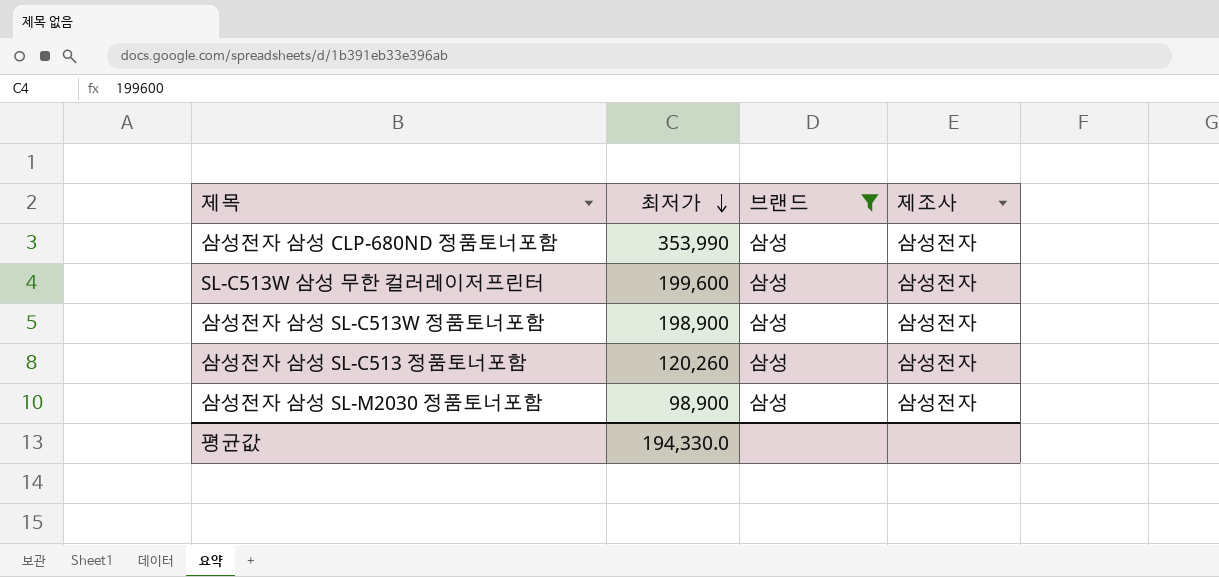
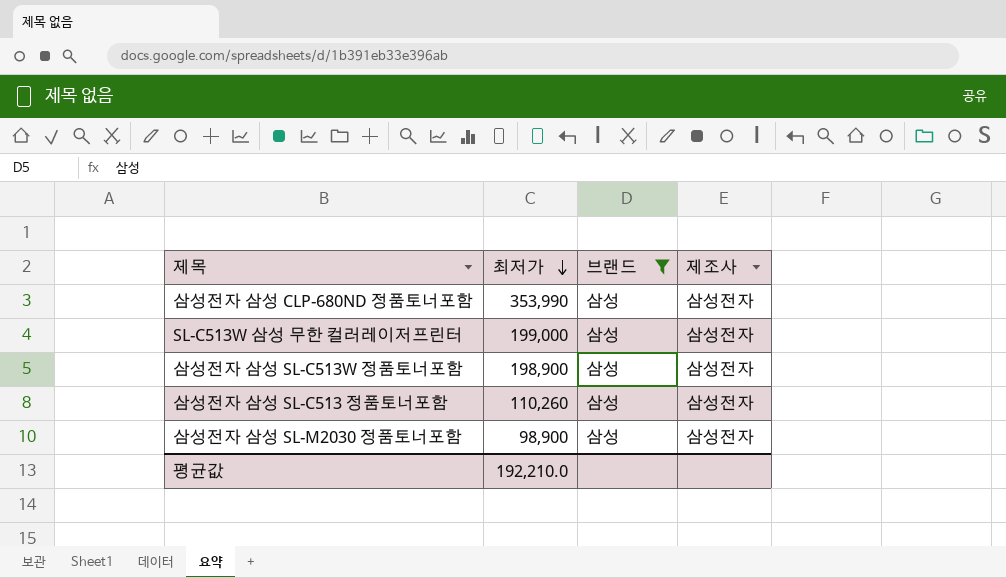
SL-C513W 삼성 무한 컬러레이저프린터 | 최저가: 199,600 -> 199,000
삼성전자 삼성 SL-C513 정품토너포함 | 최저가: 120,260 -> 110,260
평균값 | 최저가: 194,330.0 -> 192,210.0

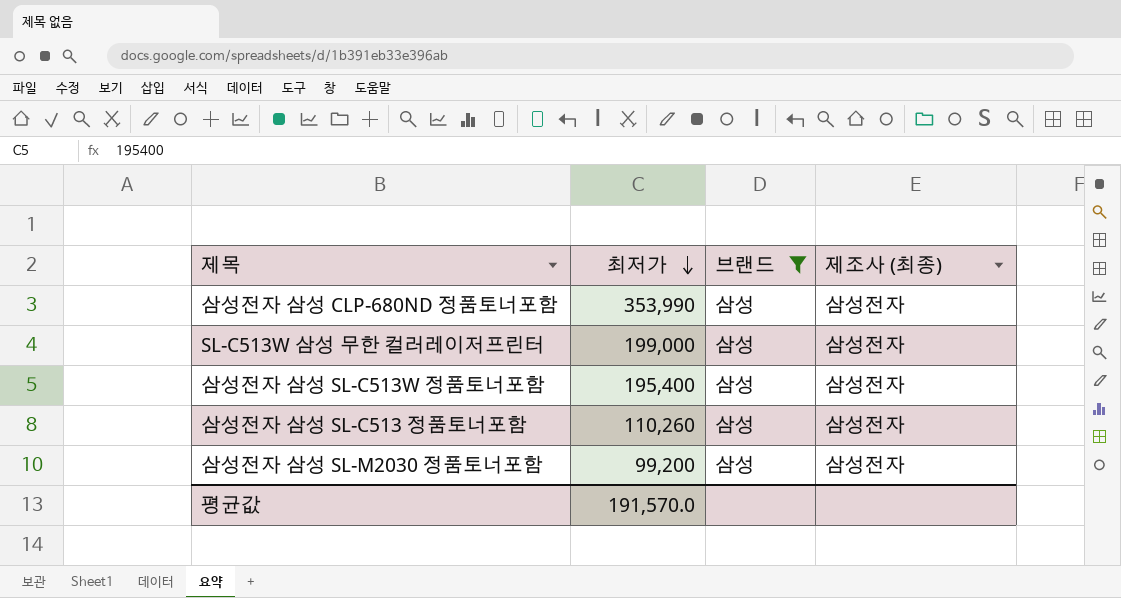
column name: 제조사 -> 제조사 (최종)
삼성전자 삼성 SL-C513W 정품토너포함 | 최저가: 198,900 -> 195,400
삼성전자 삼성 SL-M2030 정품토너포함 | 최저가: 98,900 -> 99,200
평균값 | 최저가: 192,210.0 -> 191,570.0

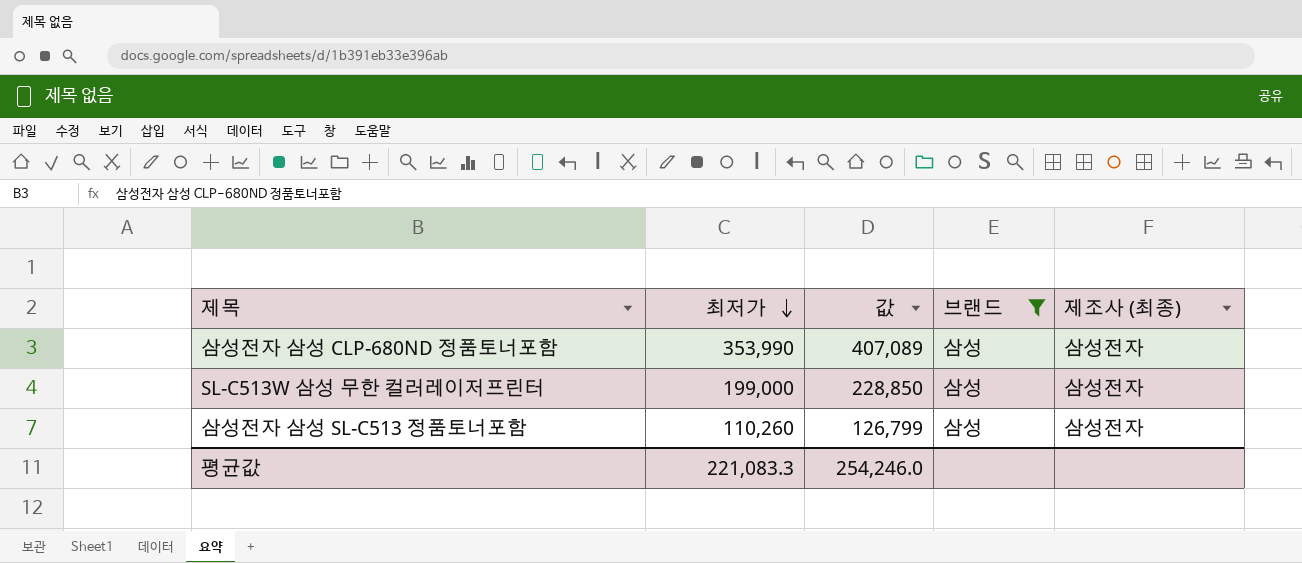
column 값 | formula: none -> [최저가] * 1.15
row 삼성전자 삼성 SL-C513W 정품토너포함: 195,400 | 삼성 | 삼성전자 -> none
row 삼성전자 삼성 SL-M2030 정품토너포함: 99,200 | 삼성 | 삼성전자 -> none
평균값 | 최저가: 191,570.0 -> 221,083.3

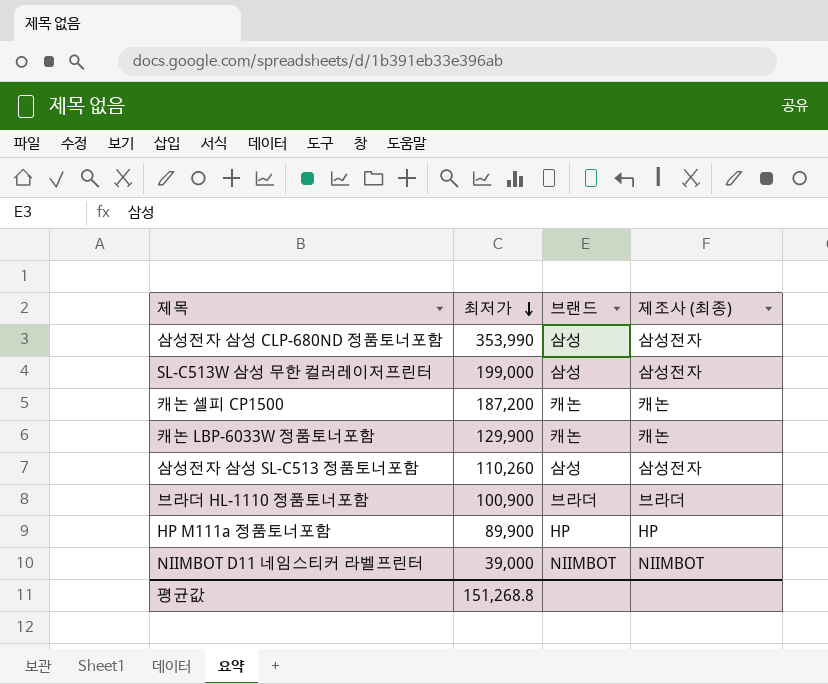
filter: 브랜드 = 삼성 -> none
column 값 | formula: [최저가] * 1.15 -> none
평균값 | 최저가: 221,083.3 -> 151,268.8

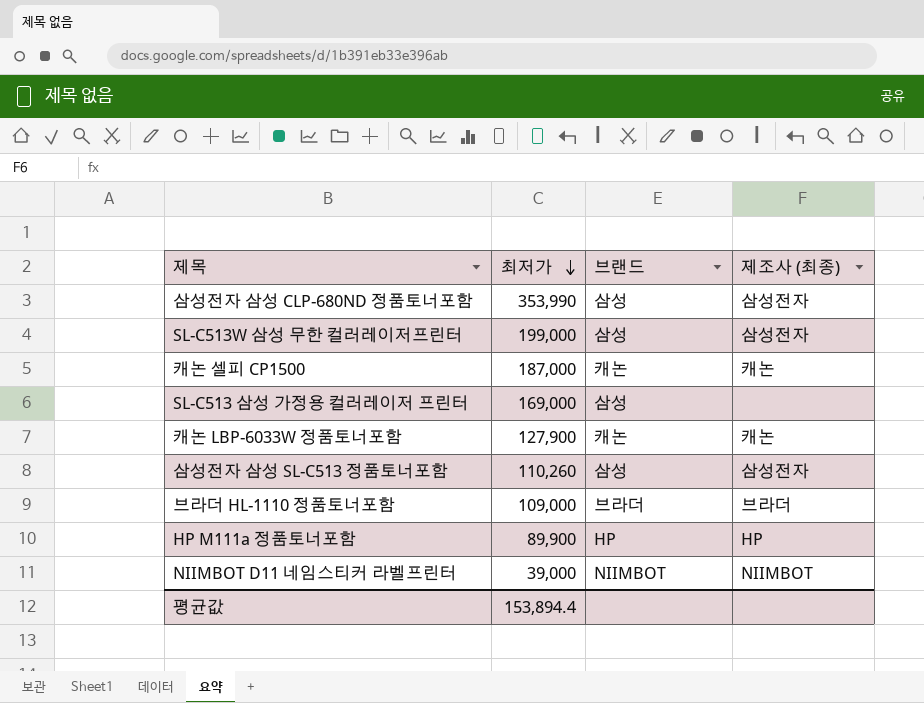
캐논 셀피 CP1500 | 최저가: 187,200 -> 187,000
row SL-C513 삼성 가정용 컬러레이저 프린터: none -> 169,000 | 삼성 | none
캐논 LBP-6033W 정품토너포함 | 최저가: 129,900 -> 127,900
브라더 HL-1110 정품토너포함 | 최저가: 100,900 -> 109,000
평균값 | 최저가: 151,268.8 -> 153,894.4

